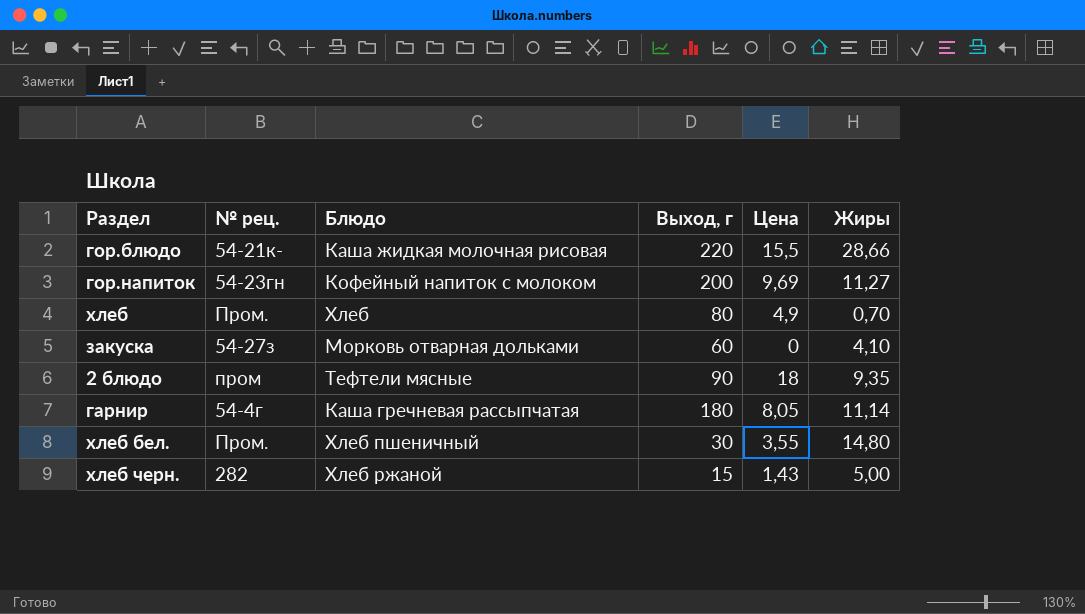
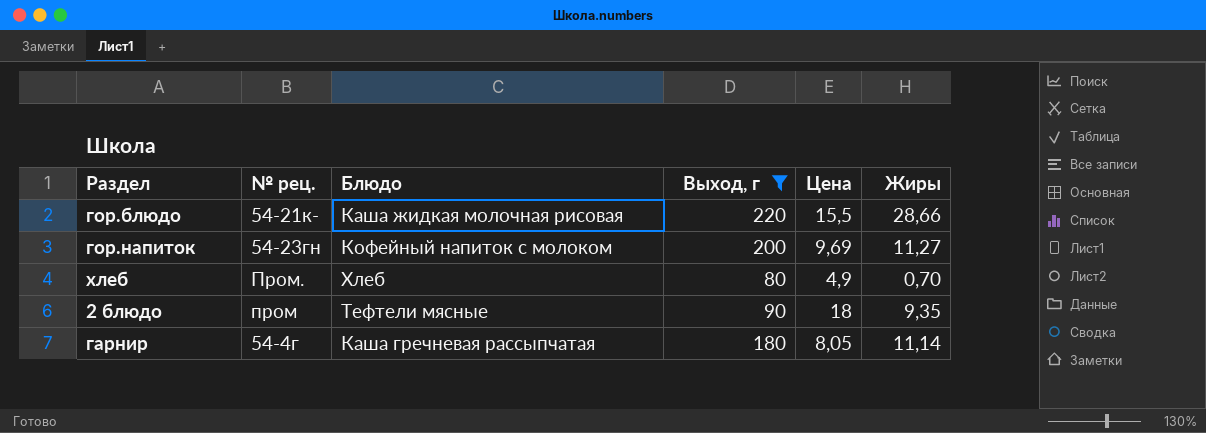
filter: none -> Выход, г >= 80

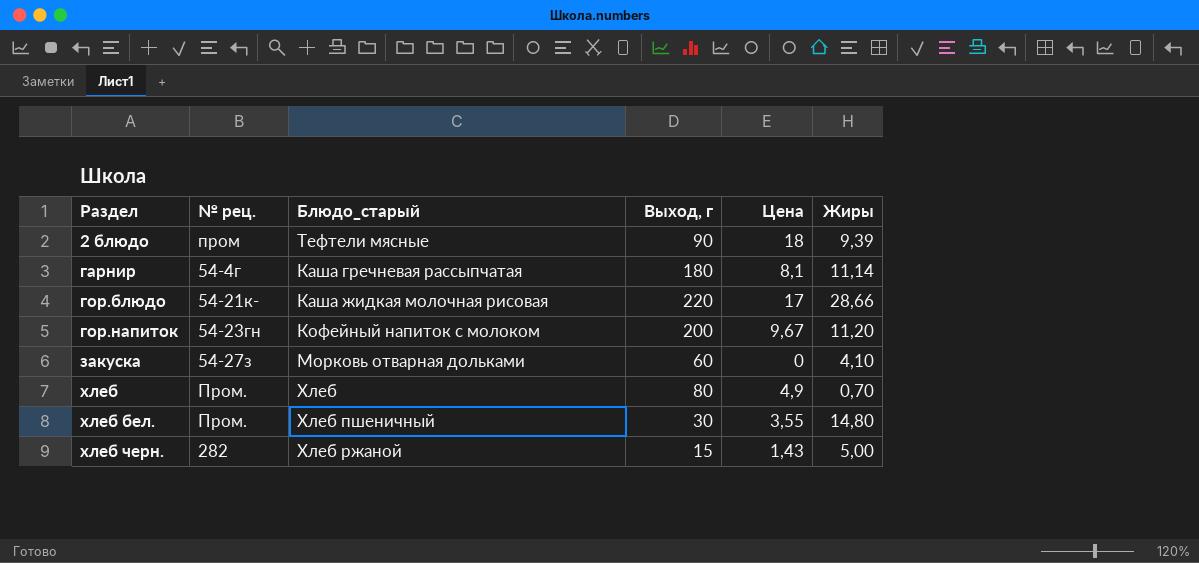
filter: Выход, г >= 80 -> none
row order: none -> Раздел ascending
column name: Блюдо -> Блюдо_старый
2 блюдо | Жиры: 9,35 -> 9,39
гарнир | Цена: 8,05 -> 8,1
гор.блюдо | Цена: 15,5 -> 17
гор.напиток | Цена: 9,69 -> 9,67
гор.напиток | Жиры: 11,27 -> 11,20

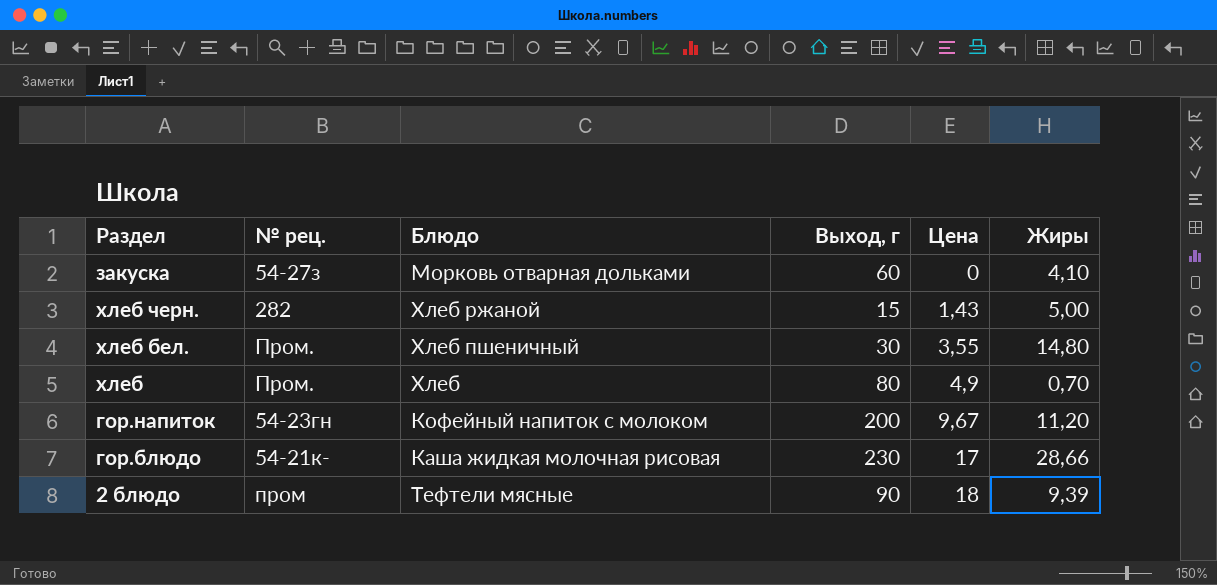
row order: Раздел ascending -> Цена ascending
column name: Блюдо_старый -> Блюдо
row гарнир: 54-4г | Каша гречневая рассыпчатая | 180 | 8,1 | 11,14 -> none
гор.блюдо | Выход, г: 220 -> 230

